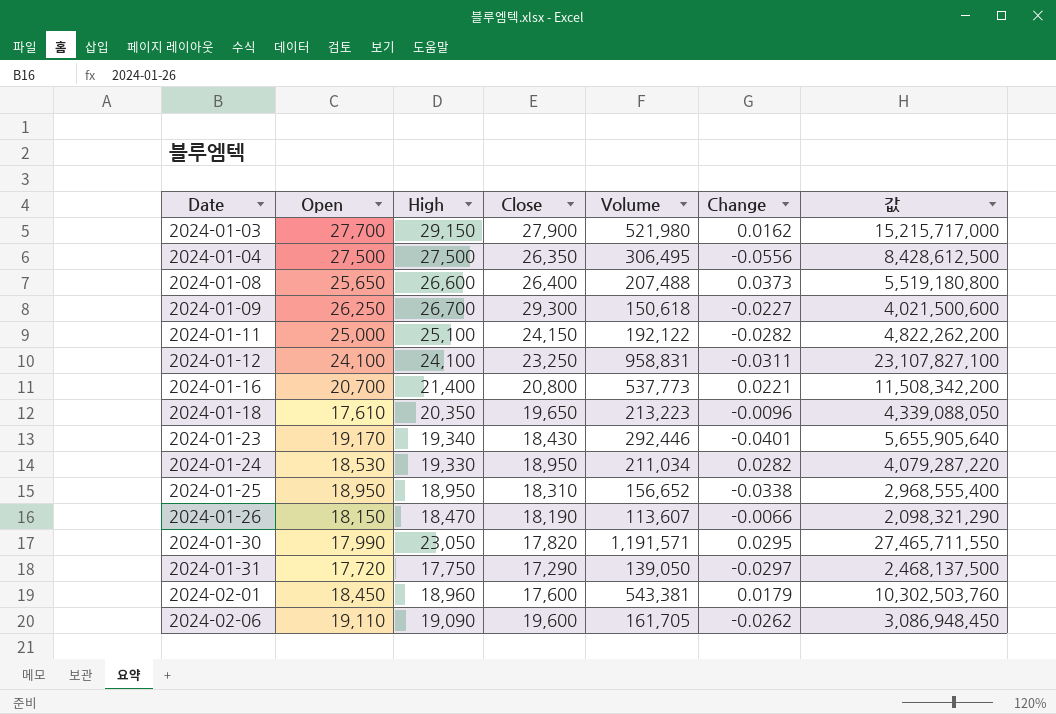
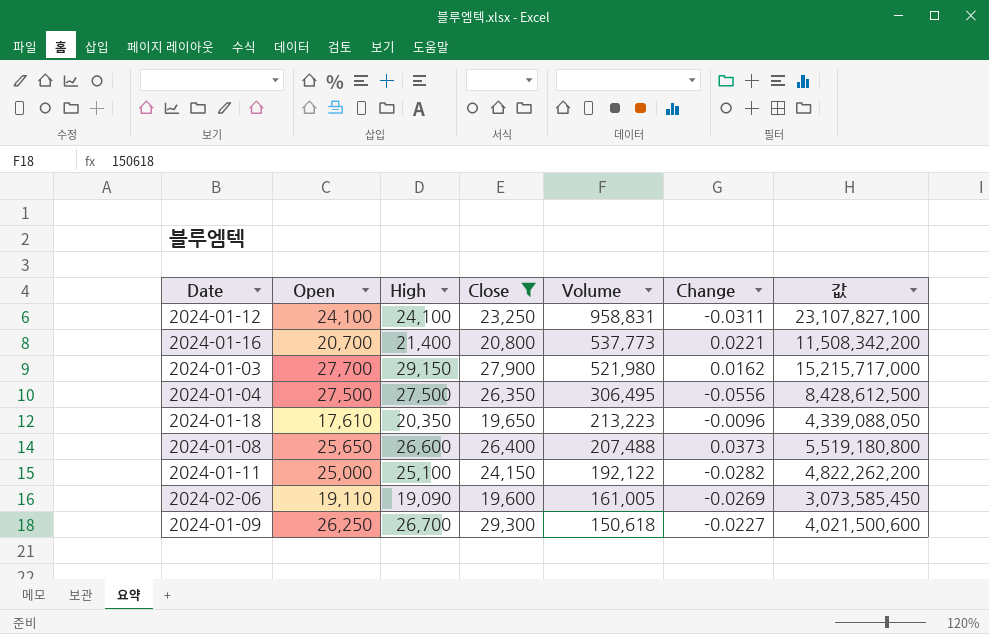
filter: none -> Close >= 19,600
row order: Date ascending -> Volume descending
2024-02-06 | Volume: 161,705 -> 161,005
2024-02-06 | Change: -0.0262 -> -0.0269
2024-02-06 | 값: 3,086,948,450 -> 3,073,585,450

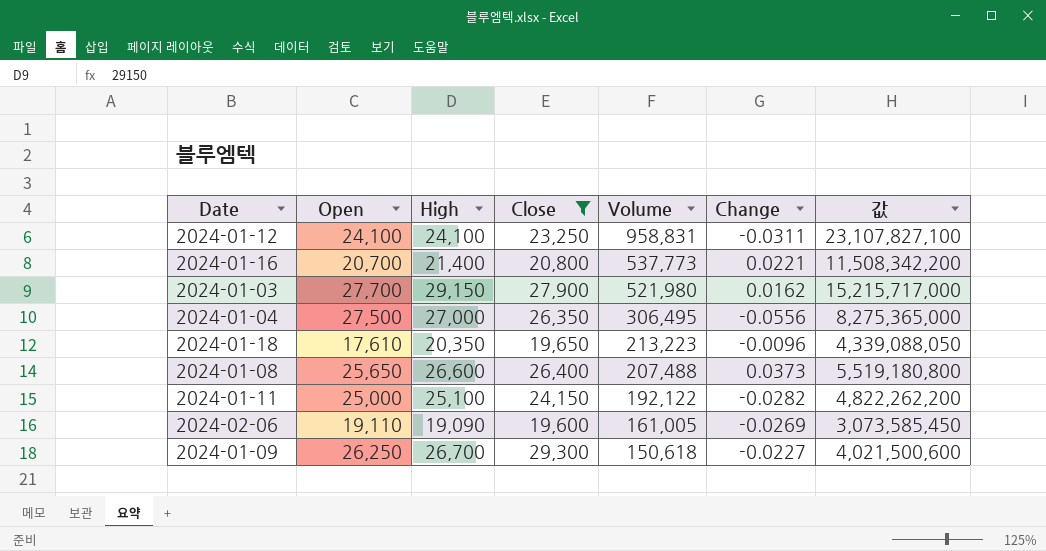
2024-01-04 | High: 27,500 -> 27,000
2024-01-04 | 값: 8,428,612,500 -> 8,275,365,000

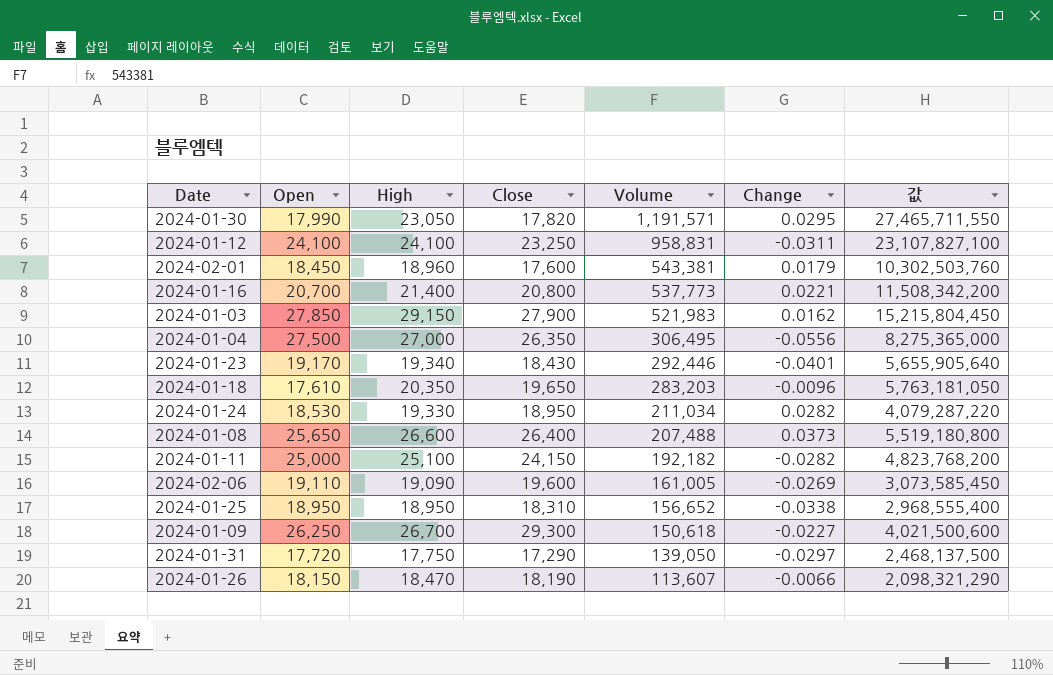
filter: Close >= 19,600 -> none
2024-01-03 | Open: 27,700 -> 27,850
2024-01-03 | Volume: 521,980 -> 521,983
2024-01-03 | 값: 15,215,717,000 -> 15,215,804,450
2024-01-18 | Volume: 213,223 -> 283,203
2024-01-18 | 값: 4,339,088,050 -> 5,763,181,050
2024-01-11 | Volume: 192,122 -> 192,182
2024-01-11 | 값: 4,822,262,200 -> 4,823,768,200

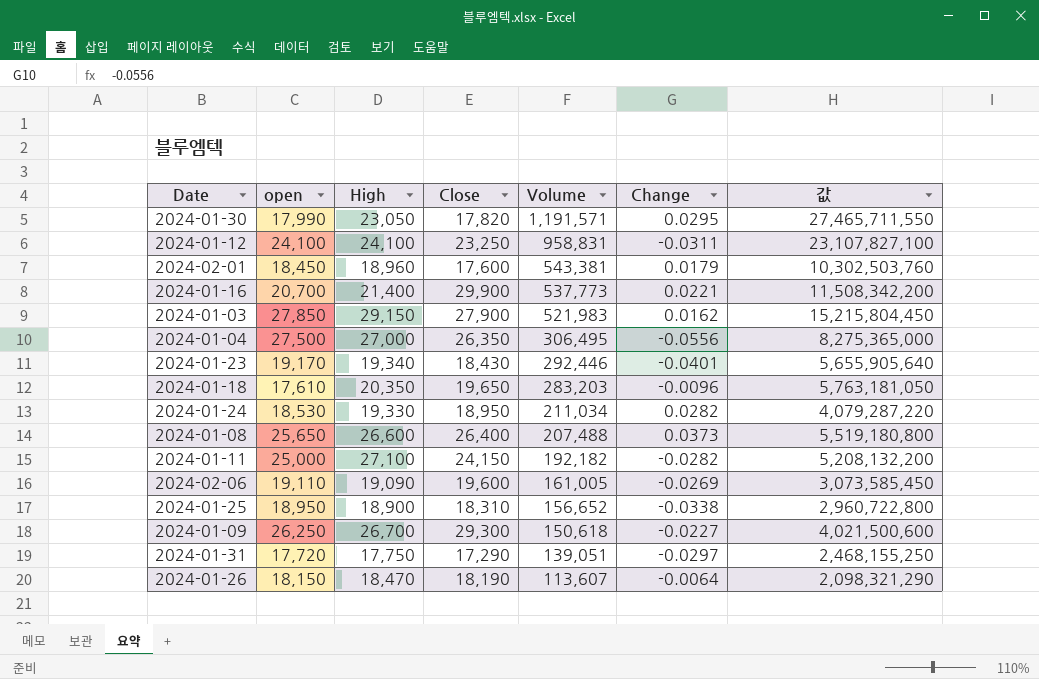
column name: Open -> open
2024-01-16 | Close: 20,800 -> 29,900
2024-01-11 | High: 25,100 -> 27,100
2024-01-11 | 값: 4,823,768,200 -> 5,208,132,200
2024-01-25 | High: 18,950 -> 18,900
2024-01-25 | 값: 2,968,555,400 -> 2,960,722,800
2024-01-31 | Volume: 139,050 -> 139,051
2024-01-31 | 값: 2,468,137,500 -> 2,468,155,250
2024-01-26 | Change: -0.0066 -> -0.0064

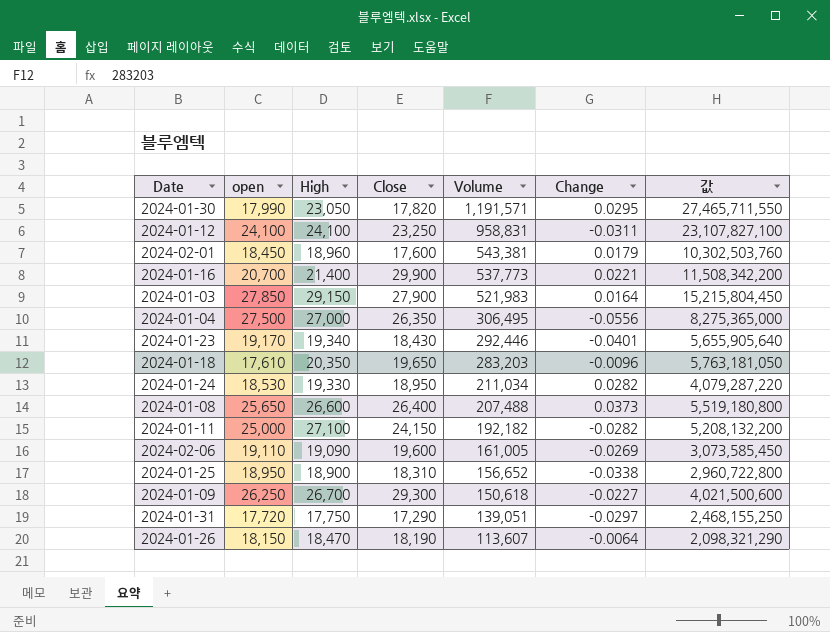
2024-01-03 | Change: 0.0162 -> 0.0164

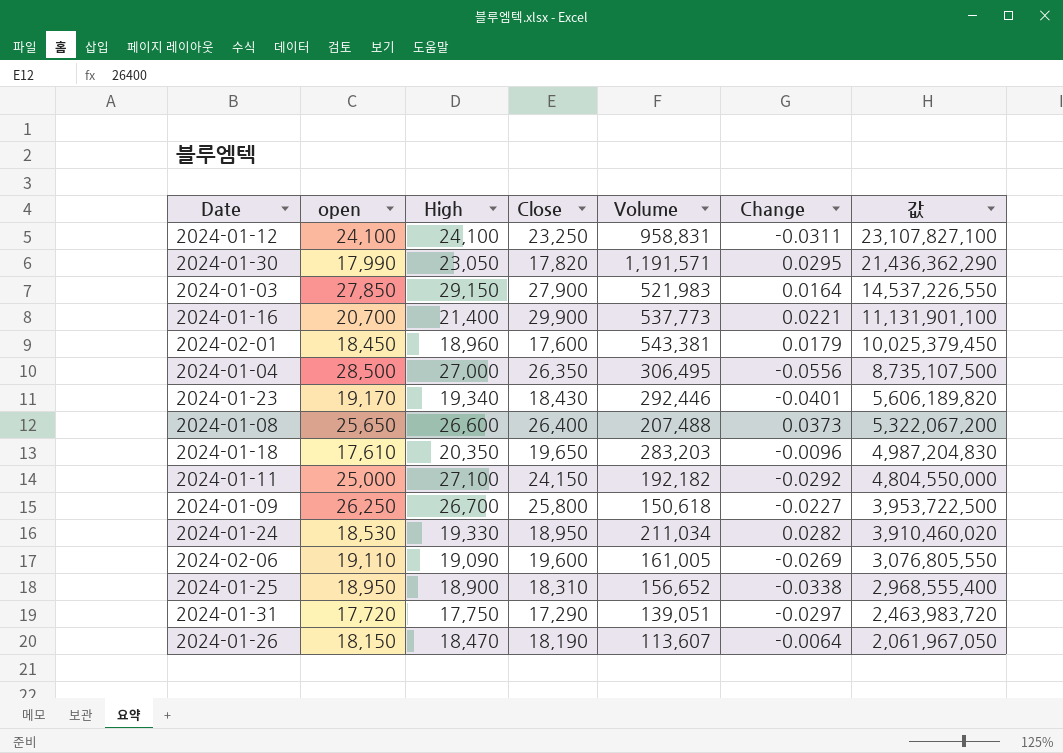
row order: Volume descending -> 값 descending
column 값 | formula: [High] * [Volume] -> [open] * [Volume]
2024-01-04 | open: 27,500 -> 28,500
2024-01-11 | Change: -0.0282 -> -0.0292
2024-01-09 | Close: 29,300 -> 25,800

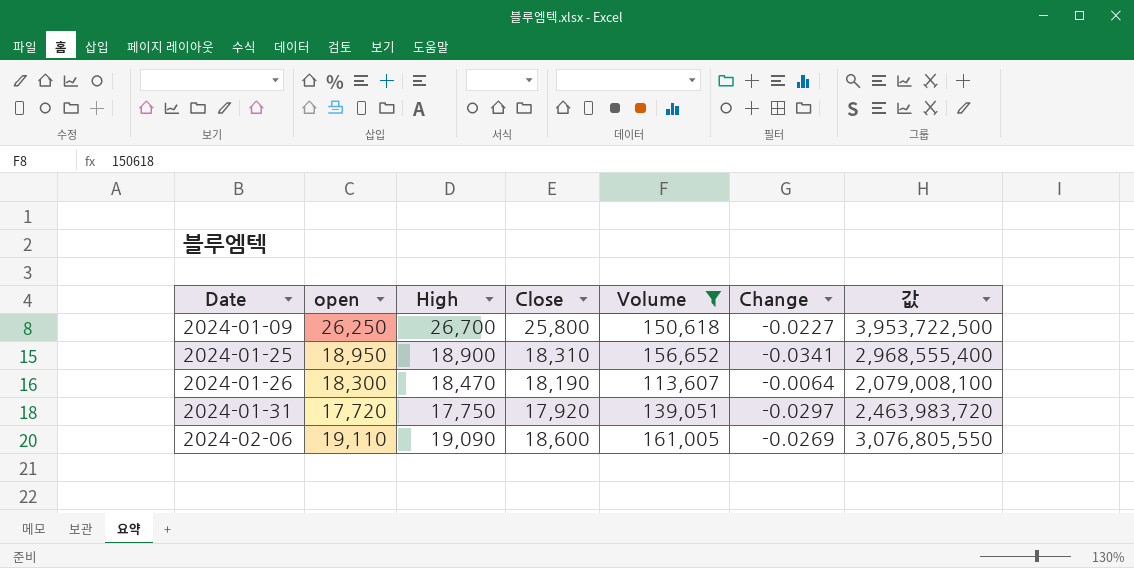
filter: none -> Volume <= 161,005
row order: 값 descending -> Date ascending
2024-01-25 | Change: -0.0338 -> -0.0341
2024-01-26 | open: 18,150 -> 18,300
2024-01-26 | 값: 2,061,967,050 -> 2,079,008,100
2024-01-31 | Close: 17,290 -> 17,920
2024-02-06 | Close: 19,600 -> 18,600

